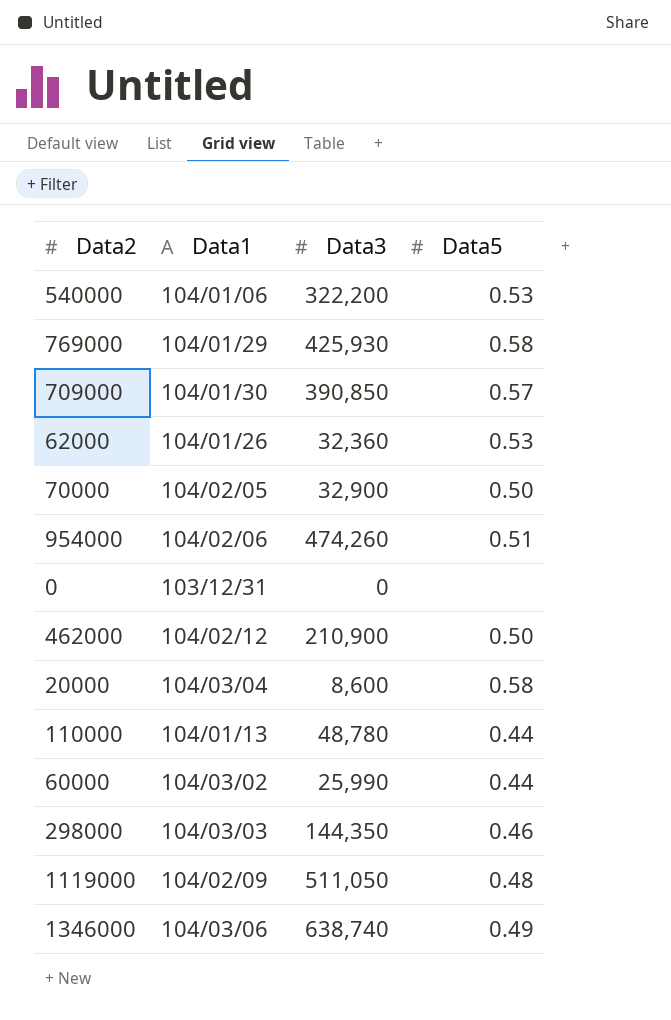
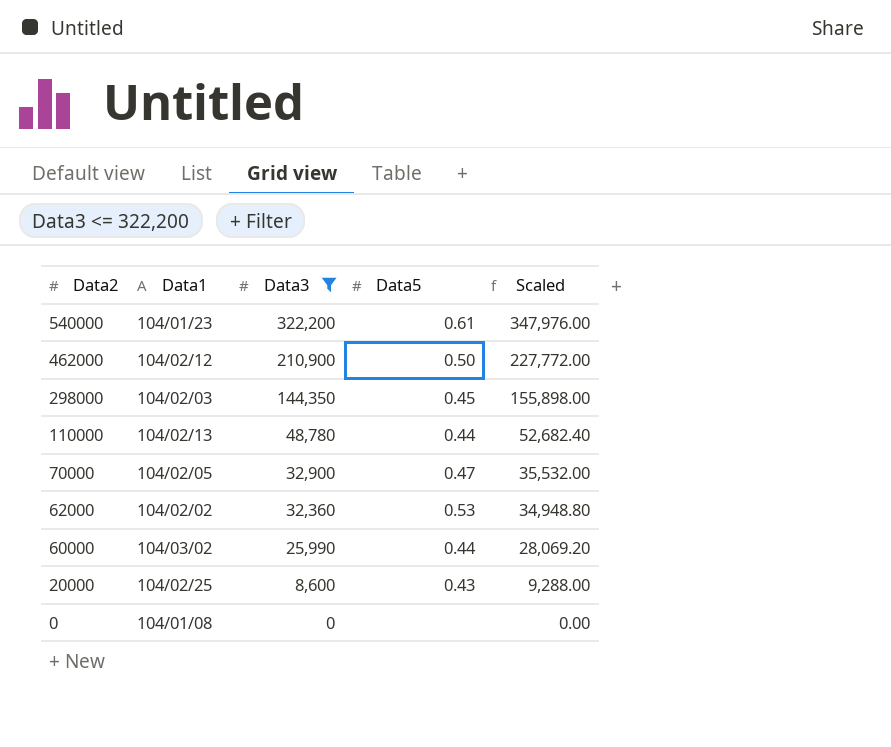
filter: none -> Data3 <= 322,200
row order: none -> Data2 descending
column Scaled | formula: none -> [Data3] * 1.08
540000 | Data1: 104/01/06 -> 104/01/23
540000 | Data5: 0.53 -> 0.61
298000 | Data1: 104/03/03 -> 104/02/03
298000 | Data5: 0.46 -> 0.45
110000 | Data1: 104/01/13 -> 104/02/13
70000 | Data5: 0.50 -> 0.47
62000 | Data1: 104/01/26 -> 104/02/02
20000 | Data1: 104/03/04 -> 104/02/25
20000 | Data5: 0.58 -> 0.43
0 | Data1: 103/12/31 -> 104/01/08

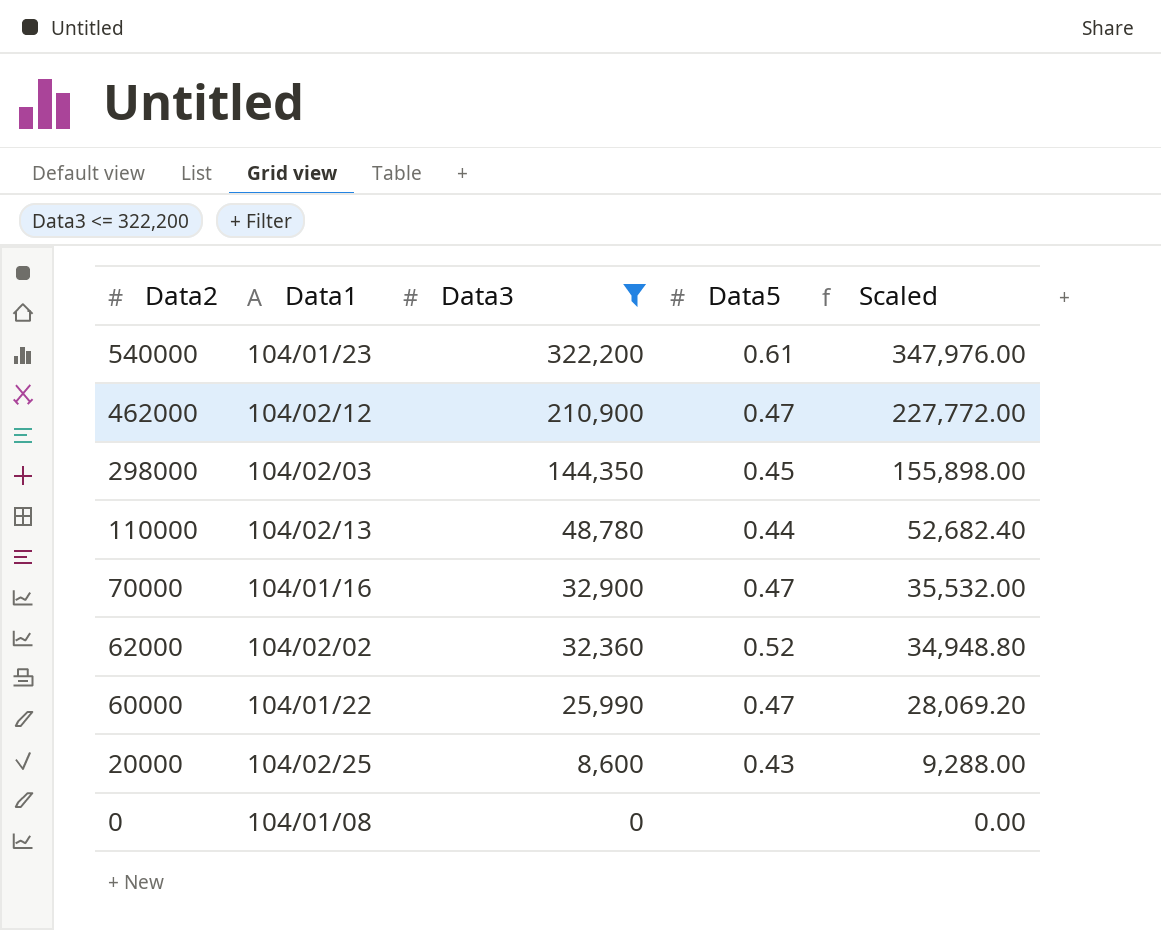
462000 | Data5: 0.50 -> 0.47
70000 | Data1: 104/02/05 -> 104/01/16
62000 | Data5: 0.53 -> 0.52
60000 | Data1: 104/03/02 -> 104/01/22
60000 | Data5: 0.44 -> 0.47

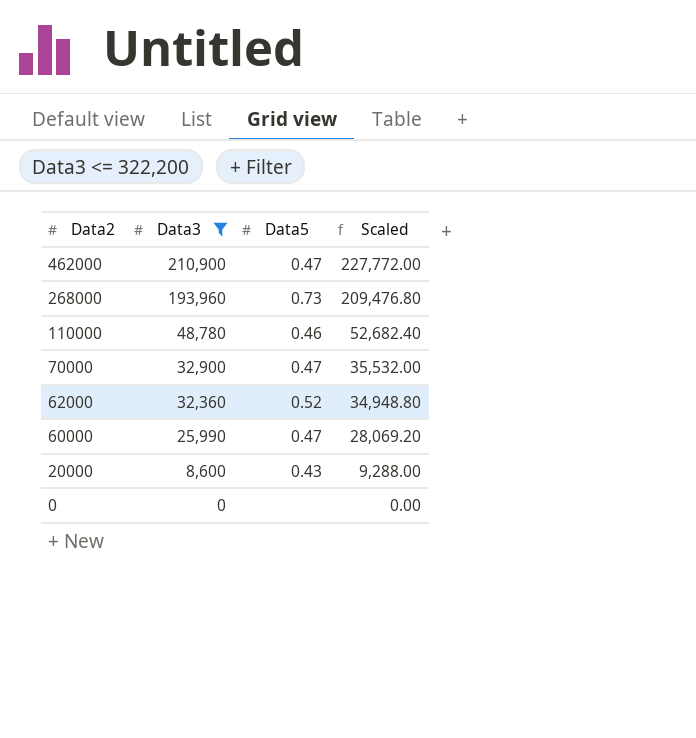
column Data1 | position: 2 -> none
row 540000: 104/01/23 | 322,200 | 0.61 | 347,976.00 -> none
row 298000: 104/02/03 | 144,350 | 0.45 | 155,898.00 -> none
row 268000: none -> 193,960 | 0.73 | 209,476.80
110000 | Data5: 0.44 -> 0.46

